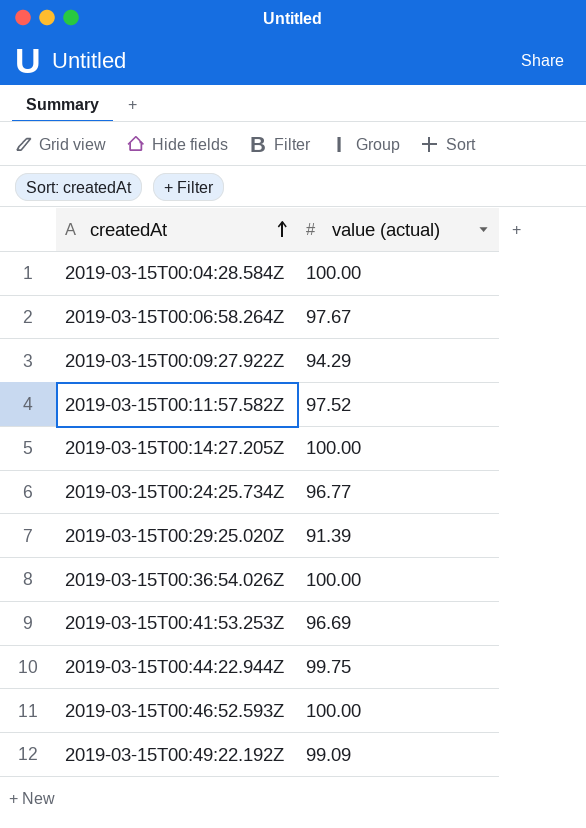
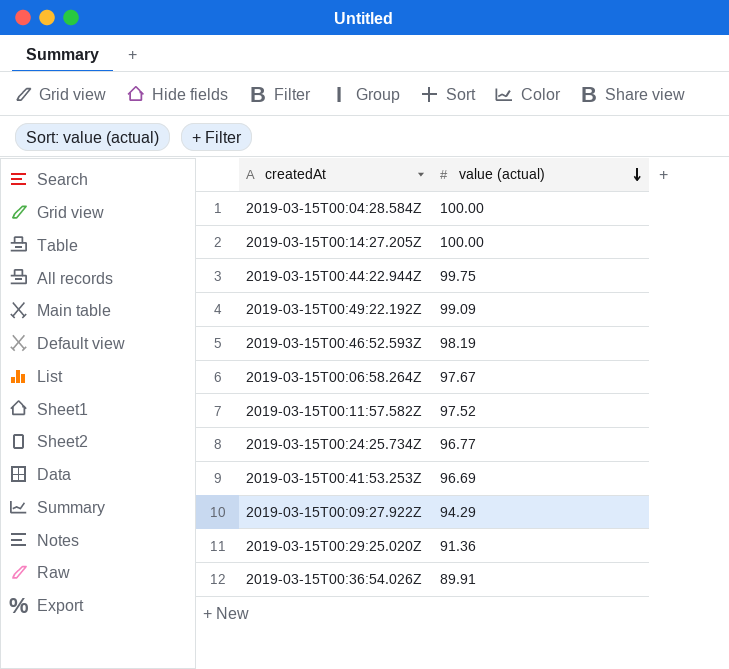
row order: createdAt ascending -> value (actual) descending
2019-03-15T00:46:52.593Z | value (actual): 100.00 -> 98.19
2019-03-15T00:29:25.020Z | value (actual): 91.39 -> 91.36
2019-03-15T00:36:54.026Z | value (actual): 100.00 -> 89.91

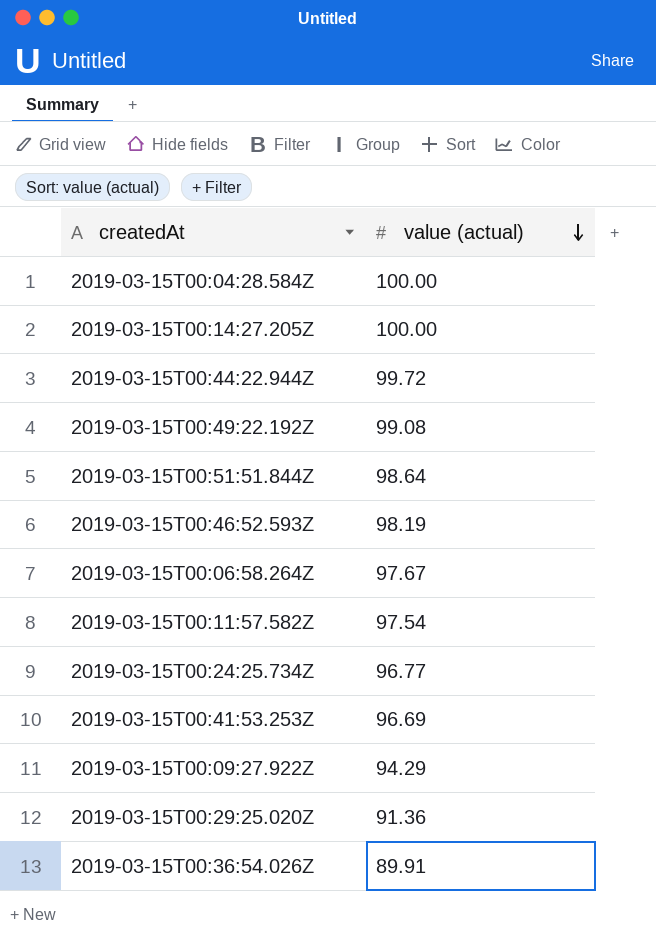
2019-03-15T00:44:22.944Z | value (actual): 99.75 -> 99.72
2019-03-15T00:49:22.192Z | value (actual): 99.09 -> 99.08
row 2019-03-15T00:51:51.844Z: none -> 98.64
2019-03-15T00:11:57.582Z | value (actual): 97.52 -> 97.54

